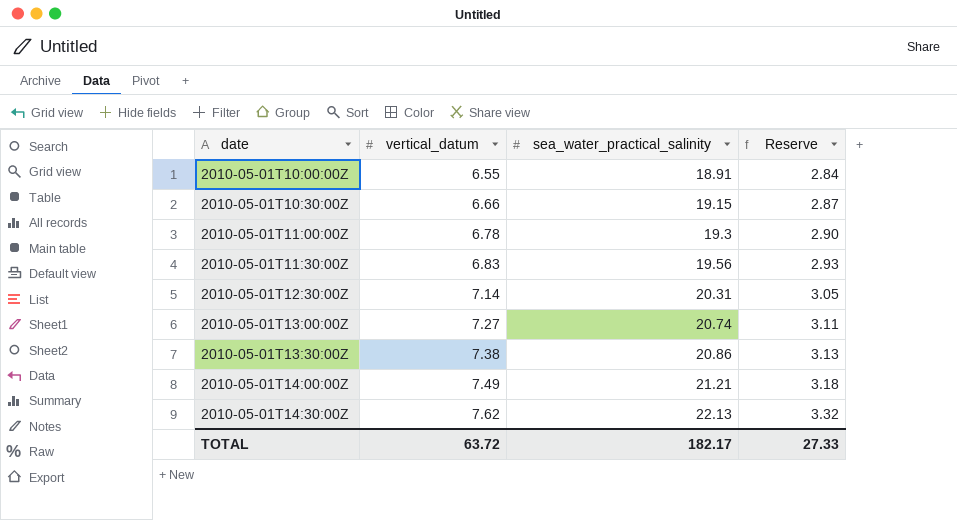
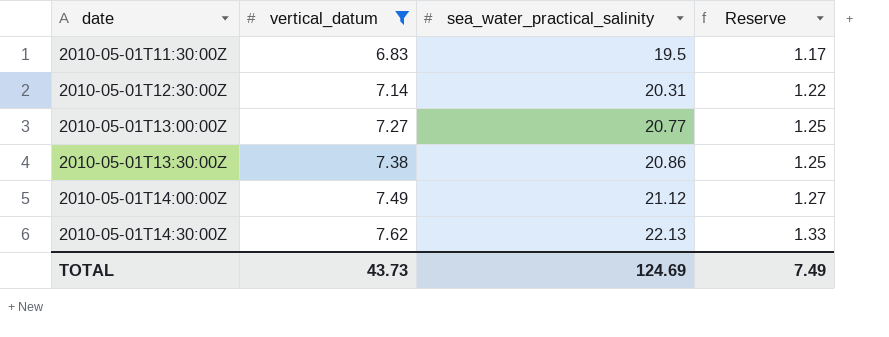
filter: none -> vertical_datum >= 6.83
column Reserve | formula: [sea_water_practical_salinity] * 0.15 -> [sea_water_practical_salinity] * 0.06
2010-05-01T11:30:00Z | sea_water_practical_salinity: 19.56 -> 19.5
2010-05-01T13:00:00Z | sea_water_practical_salinity: 20.74 -> 20.77
2010-05-01T14:00:00Z | sea_water_practical_salinity: 21.21 -> 21.12
TOTAL | vertical_datum: 63.72 -> 43.73
TOTAL | sea_water_practical_salinity: 182.17 -> 124.69
TOTAL | Reserve: 27.33 -> 7.49

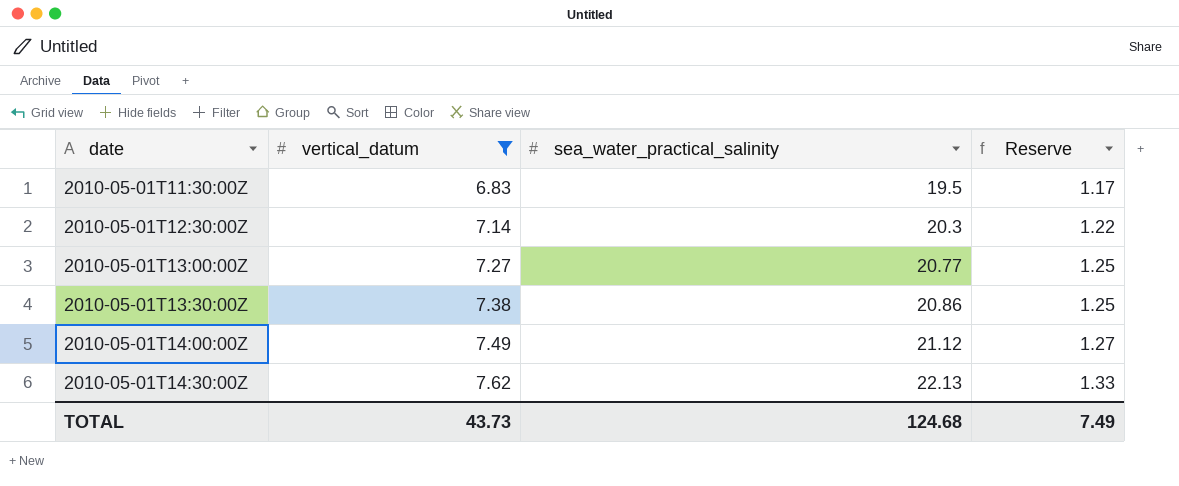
2010-05-01T12:30:00Z | sea_water_practical_salinity: 20.31 -> 20.3
TOTAL | sea_water_practical_salinity: 124.69 -> 124.68

